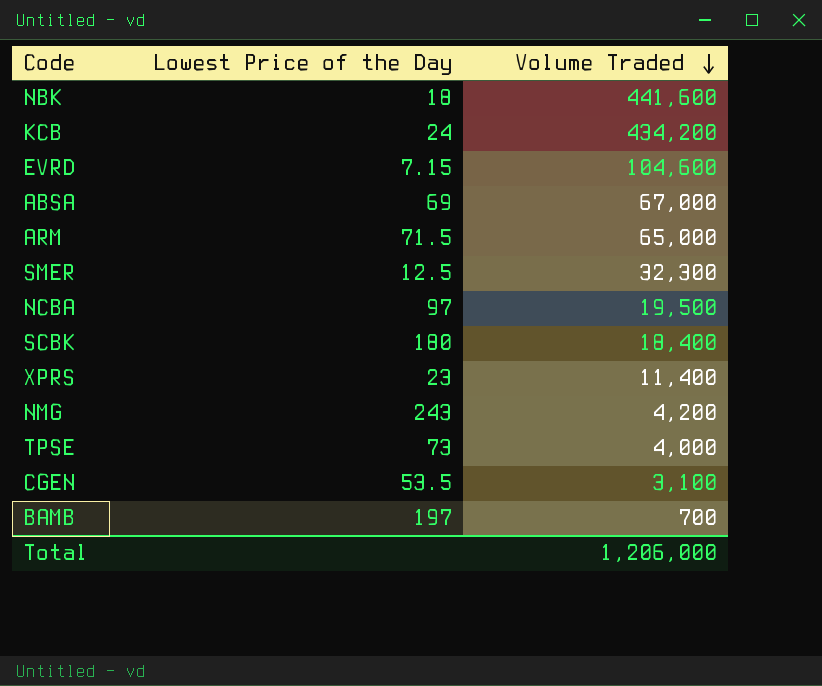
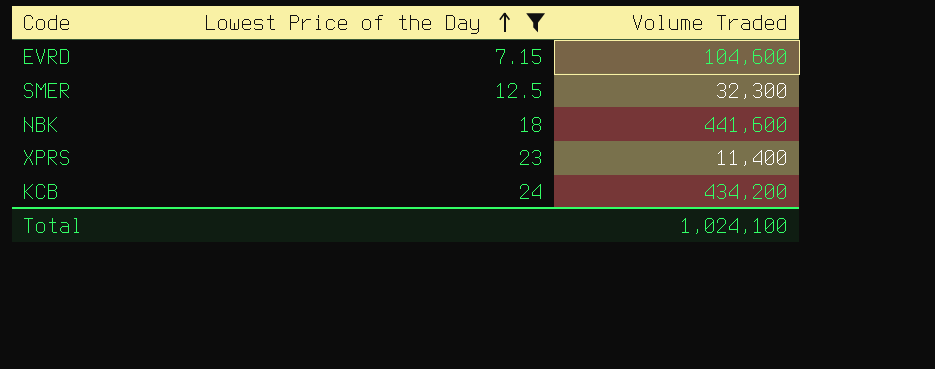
filter: none -> Lowest Price of the Day <= 24
row order: Volume Traded descending -> Lowest Price of the Day ascending
Total | Volume Traded: 1,206,000 -> 1,024,100

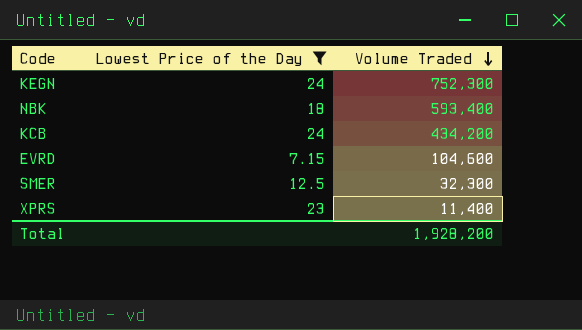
row order: Lowest Price of the Day ascending -> Volume Traded descending
row KEGN: none -> 24 | 752,300
NBK | Volume Traded: 441,600 -> 593,400
Total | Volume Traded: 1,024,100 -> 1,928,200

